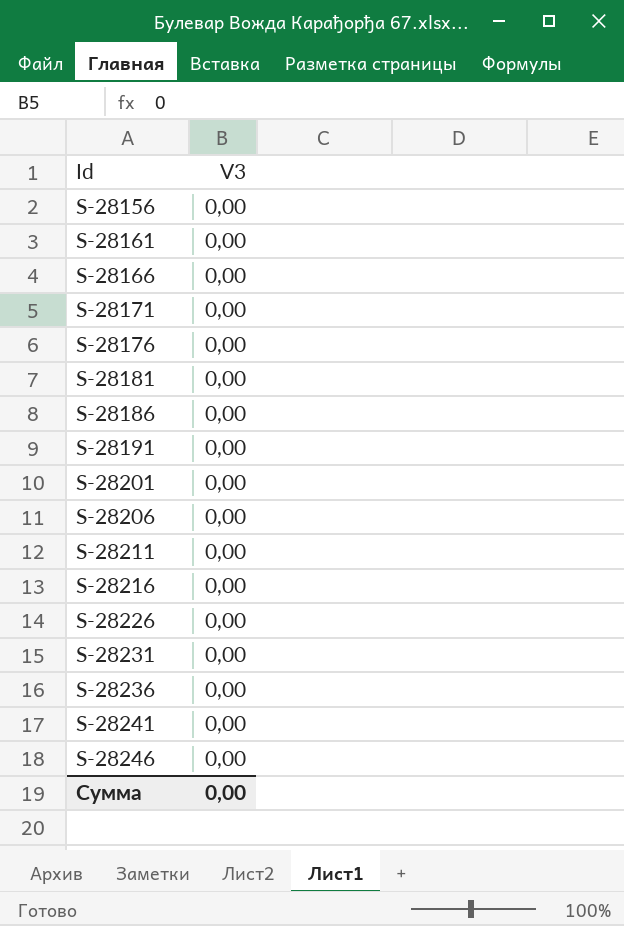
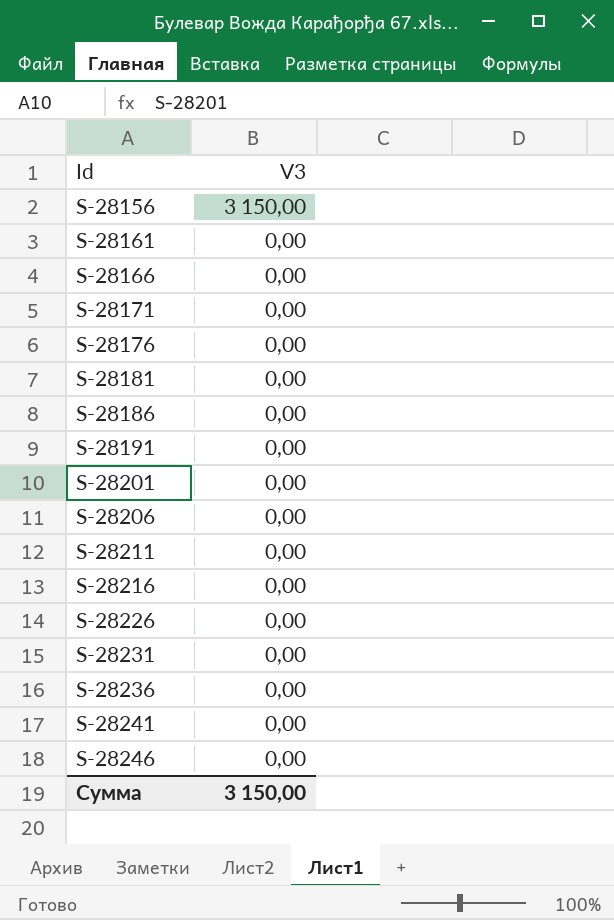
S-28156 | V3: 0,00 -> 3 150,00
Сумма | V3: 0,00 -> 3 150,00

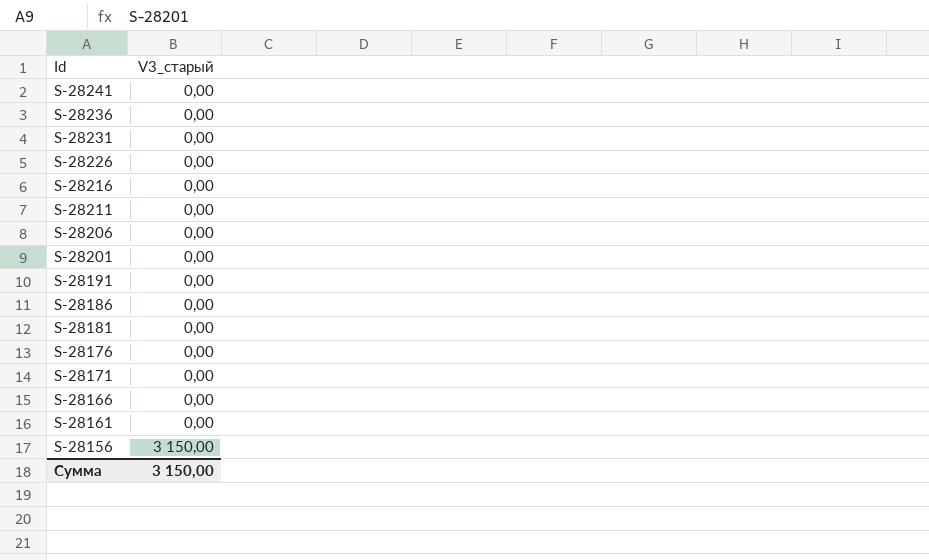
row order: Id ascending -> Id descending
column name: V3 -> V3_старый
row S-28246: 0,00 -> none

